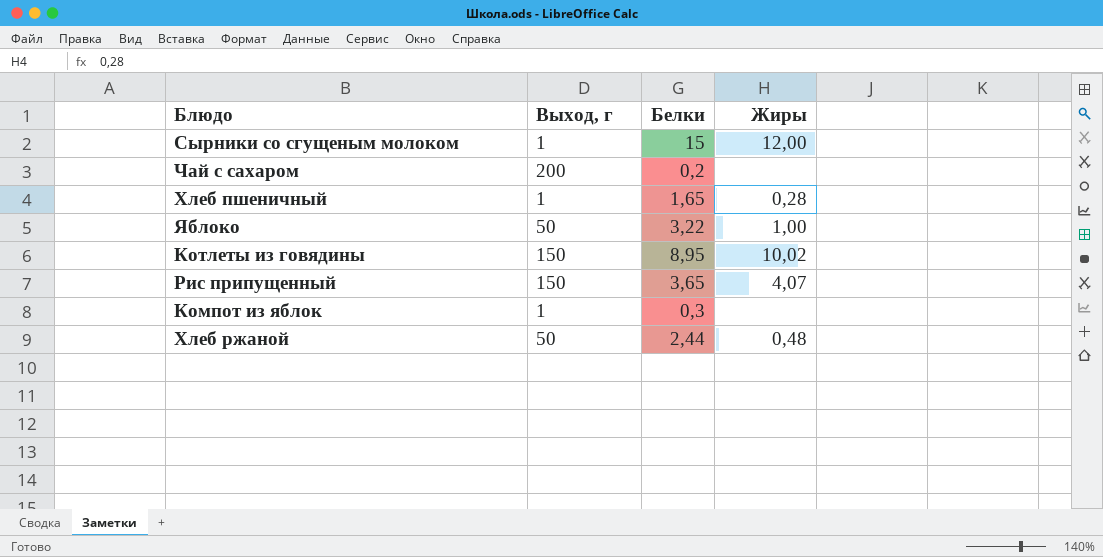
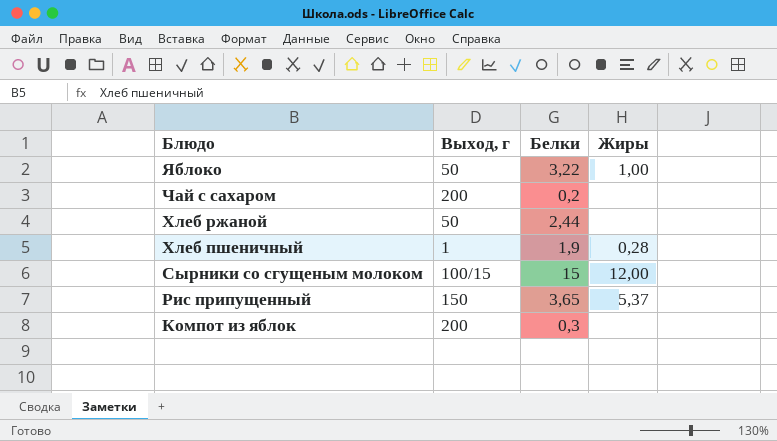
row order: none -> Блюдо descending
row Котлеты из говядины: 150 | 8,95 | 10,02 -> none
Хлеб ржаной | Жиры: 0,48 -> none
Хлеб пшеничный | Белки: 1,65 -> 1,9
Сырники со сгущеным молоком | Выход, г: 1 -> 100/15
Рис припущенный | Жиры: 4,07 -> 5,37
Компот из яблок | Выход, г: 1 -> 200

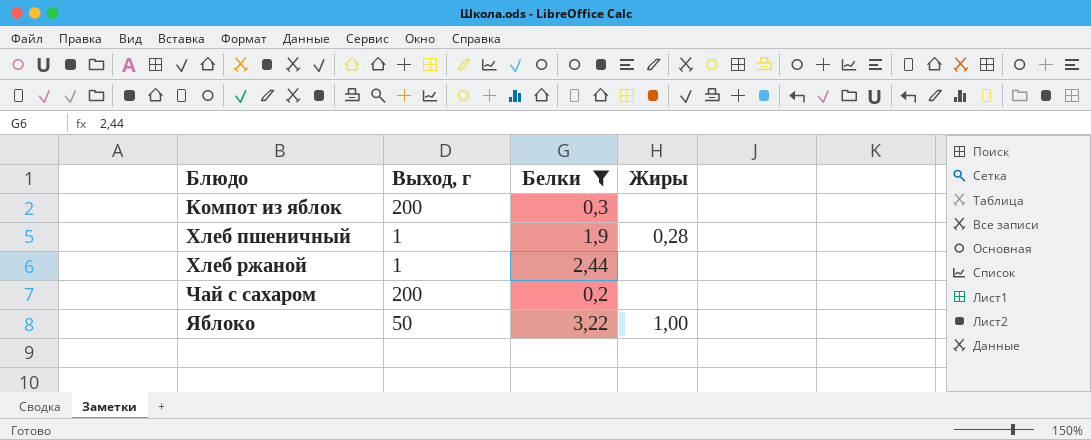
filter: none -> Белки <= 3,22
row order: Блюдо descending -> Блюдо ascending
Хлеб ржаной | Выход, г: 50 -> 1

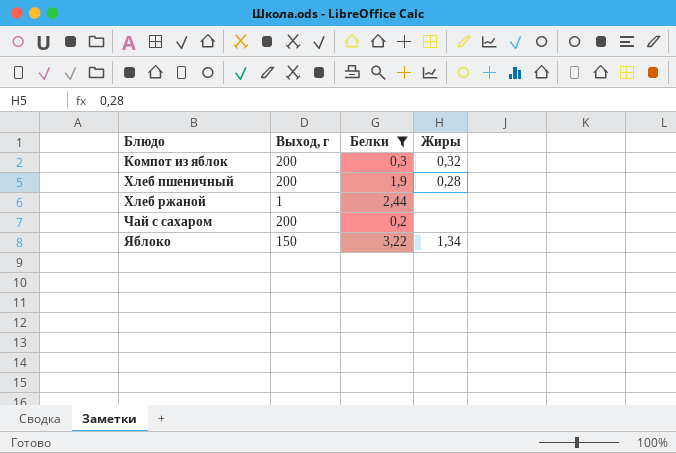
Компот из яблок | Жиры: none -> 0,32
Хлеб пшеничный | Выход, г: 1 -> 200
Яблоко | Выход, г: 50 -> 150
Яблоко | Жиры: 1,00 -> 1,34

